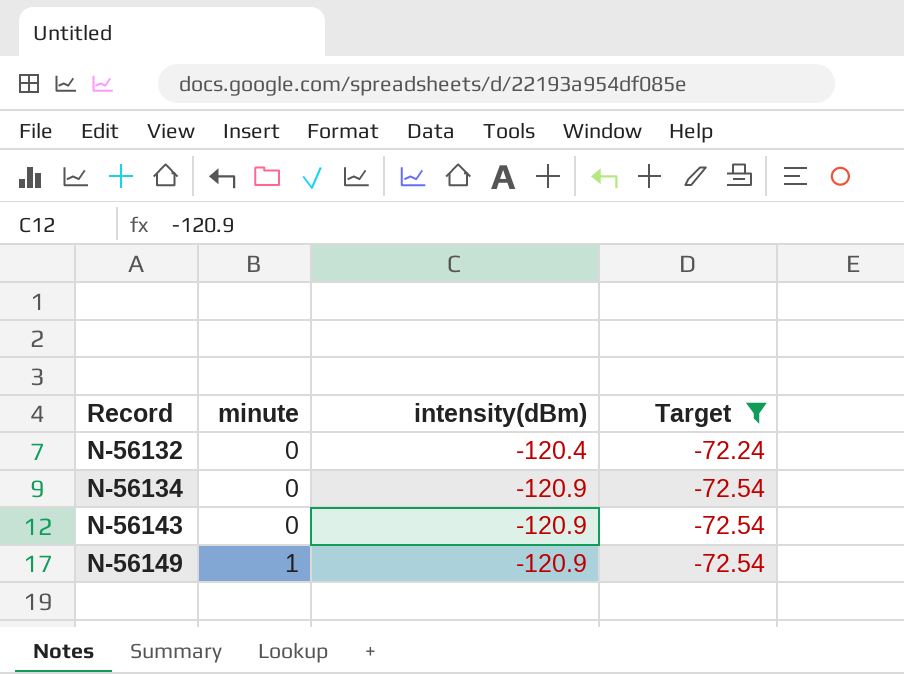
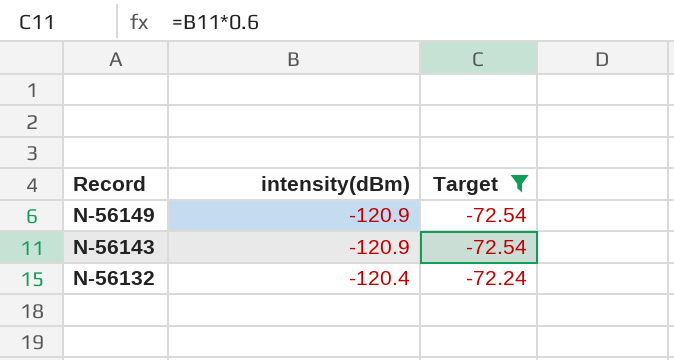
row order: Record ascending -> Record descending
column minute | position: 2 -> none
row N-56134: 0 | -120.9 | -72.54 -> none

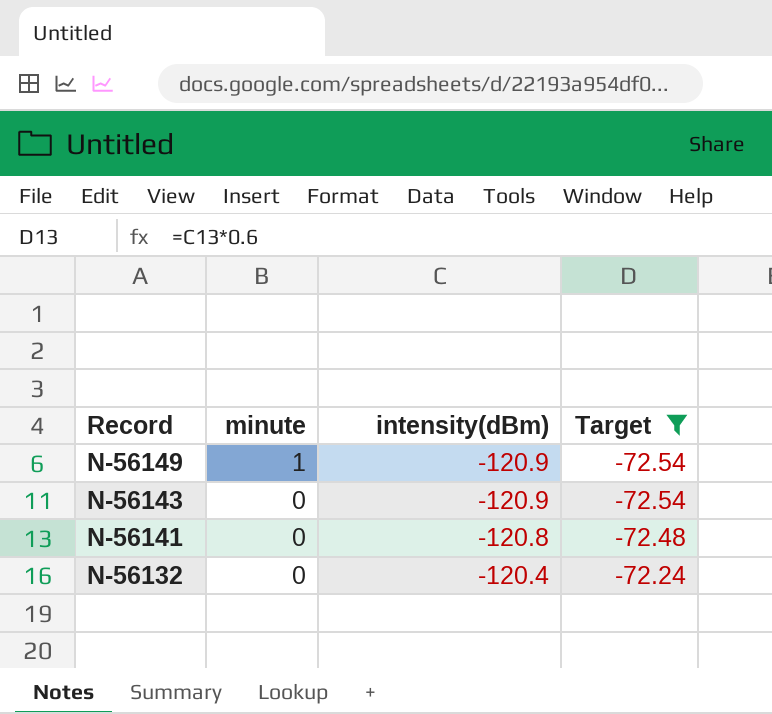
column minute | position: none -> 2
row N-56141: none -> 0 | -120.8 | -72.48

